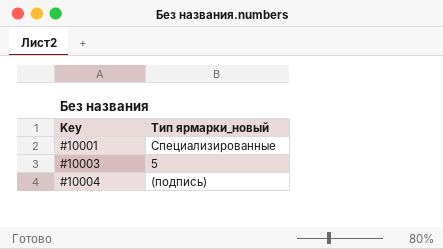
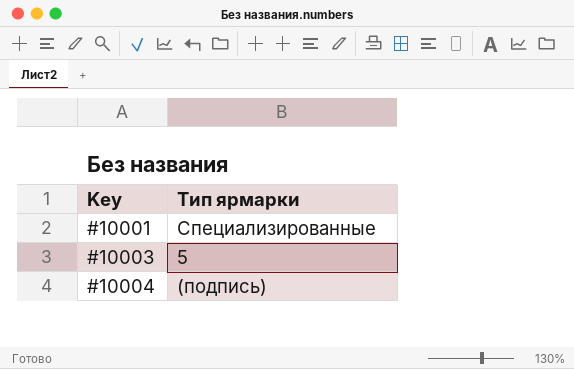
column name: Тип ярмарки_новый -> Тип ярмарки

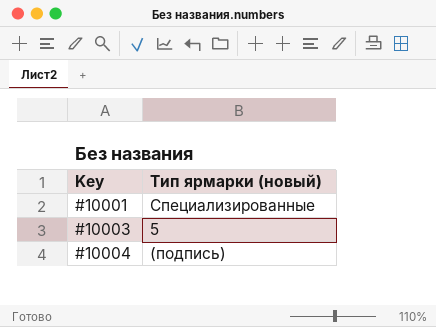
column name: Тип ярмарки -> Тип ярмарки (новый)

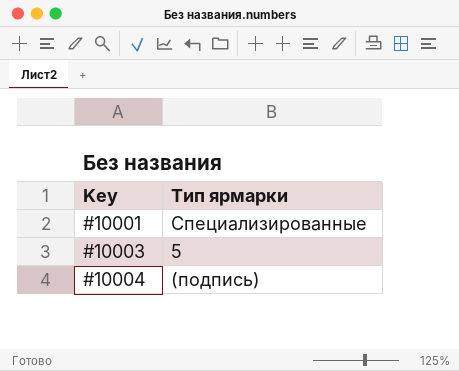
column name: Тип ярмарки (новый) -> Тип ярмарки

